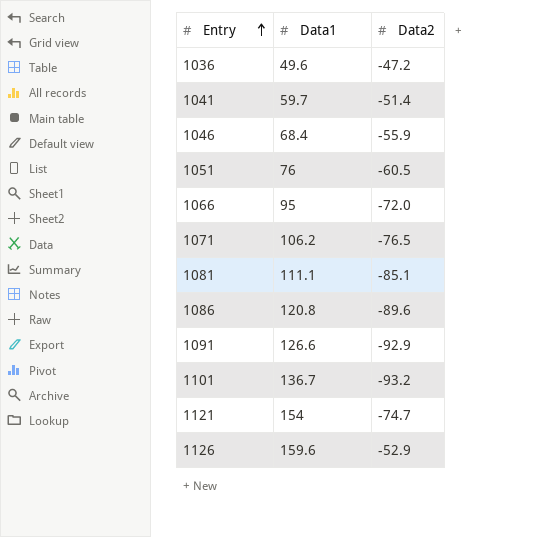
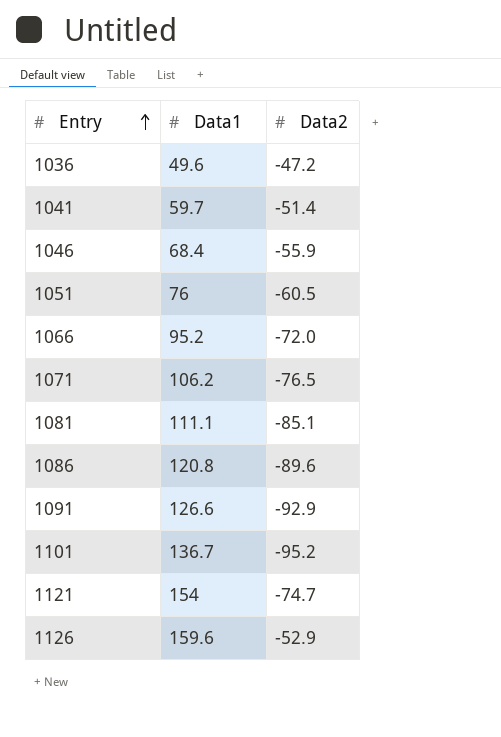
1066 | Data1: 95 -> 95.2
1101 | Data2: -93.2 -> -95.2

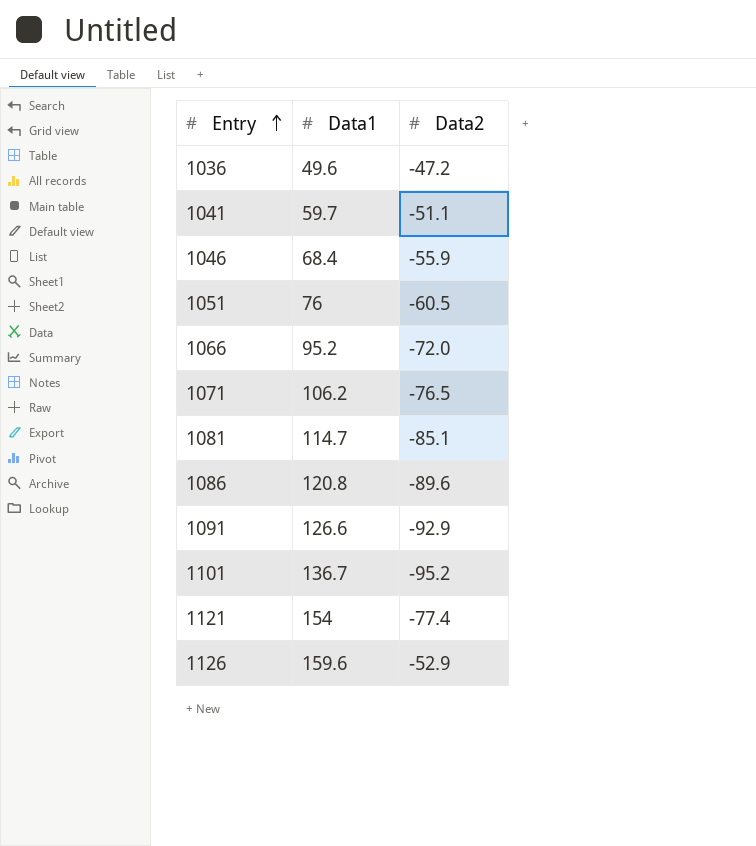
1041 | Data2: -51.4 -> -51.1
1081 | Data1: 111.1 -> 114.7
1121 | Data2: -74.7 -> -77.4

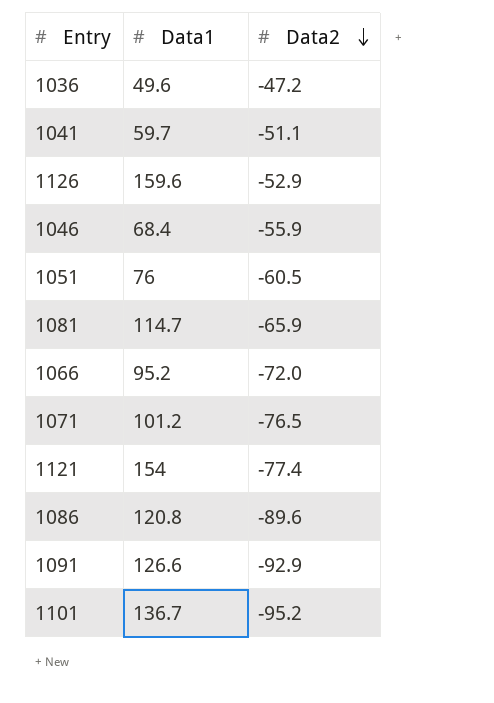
row order: Entry ascending -> Data2 descending
1081 | Data2: -85.1 -> -65.9
1071 | Data1: 106.2 -> 101.2

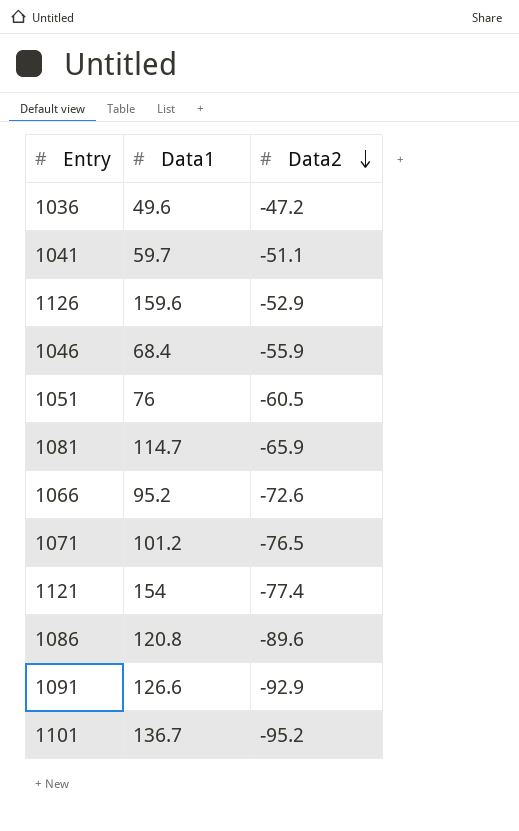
1066 | Data2: -72.0 -> -72.6

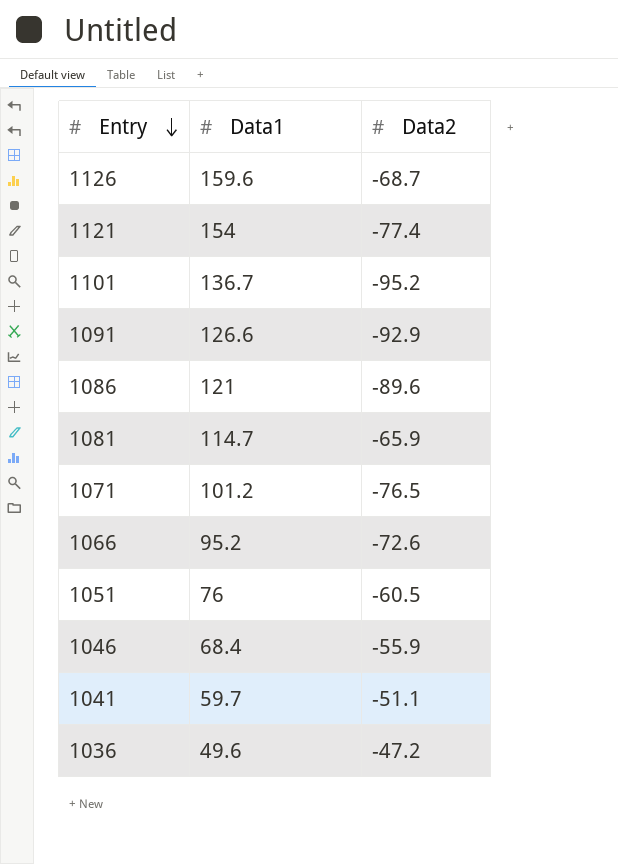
row order: Data2 descending -> Entry descending
1126 | Data2: -52.9 -> -68.7
1086 | Data1: 120.8 -> 121

